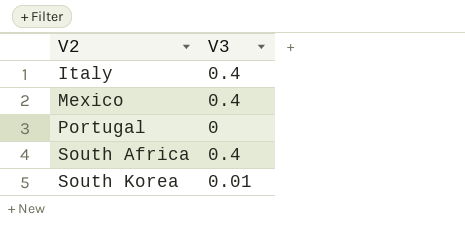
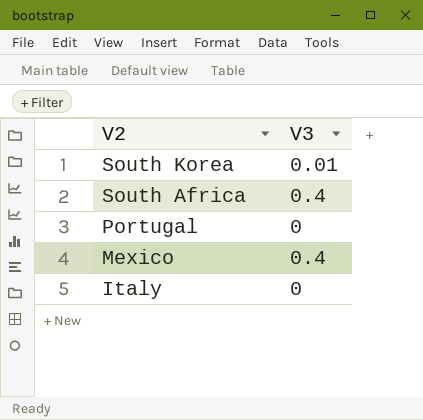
row order: V2 ascending -> V2 descending
Italy | V3: 0.4 -> 0

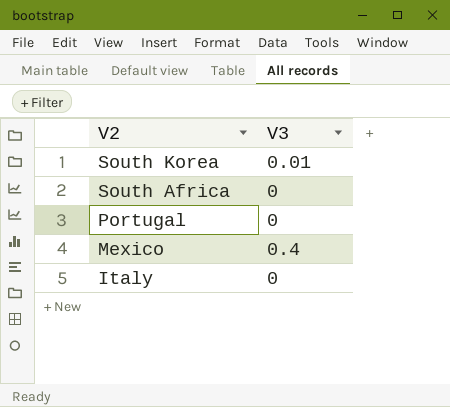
South Africa | V3: 0.4 -> 0

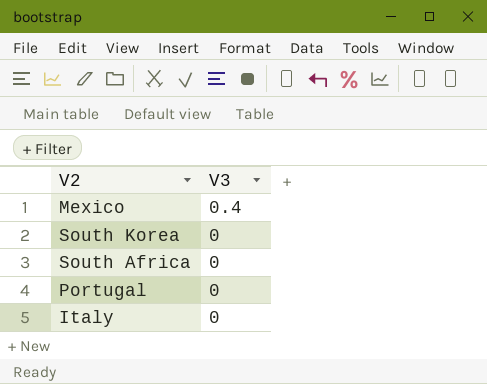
row order: V2 descending -> V3 descending
South Korea | V3: 0.01 -> 0

